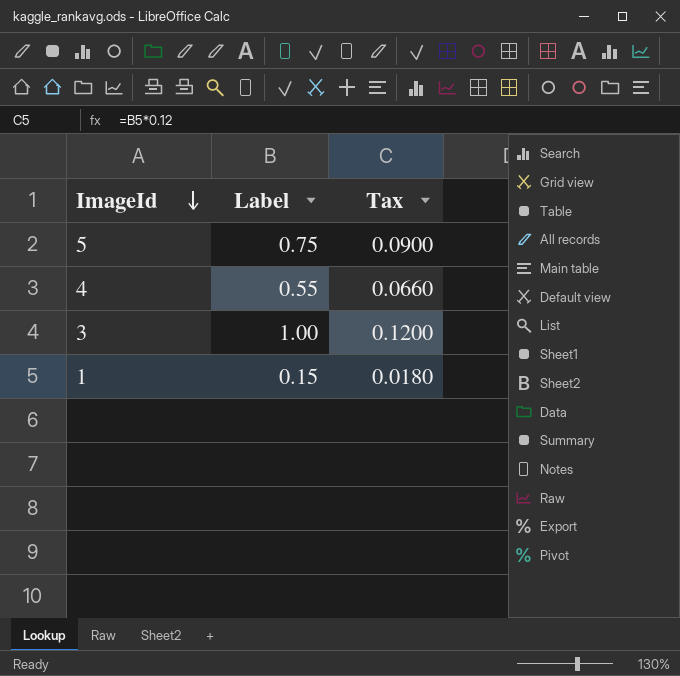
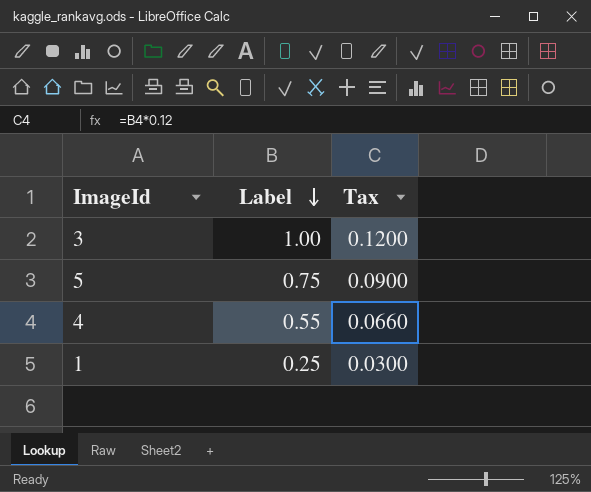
row order: ImageId descending -> Label descending
1 | Label: 0.15 -> 0.25
1 | Tax: 0.0180 -> 0.0300

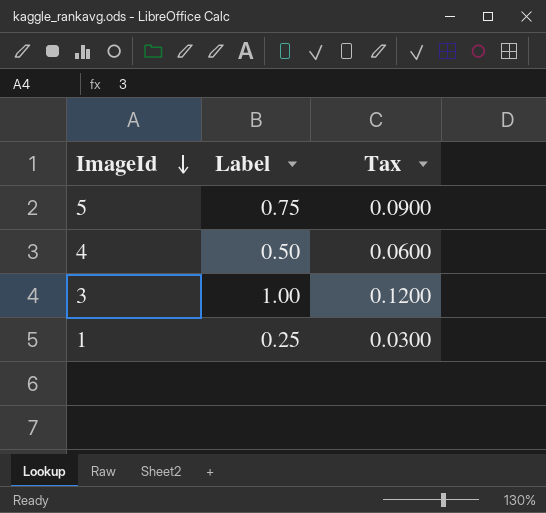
row order: Label descending -> ImageId descending
4 | Label: 0.55 -> 0.50
4 | Tax: 0.0660 -> 0.0600

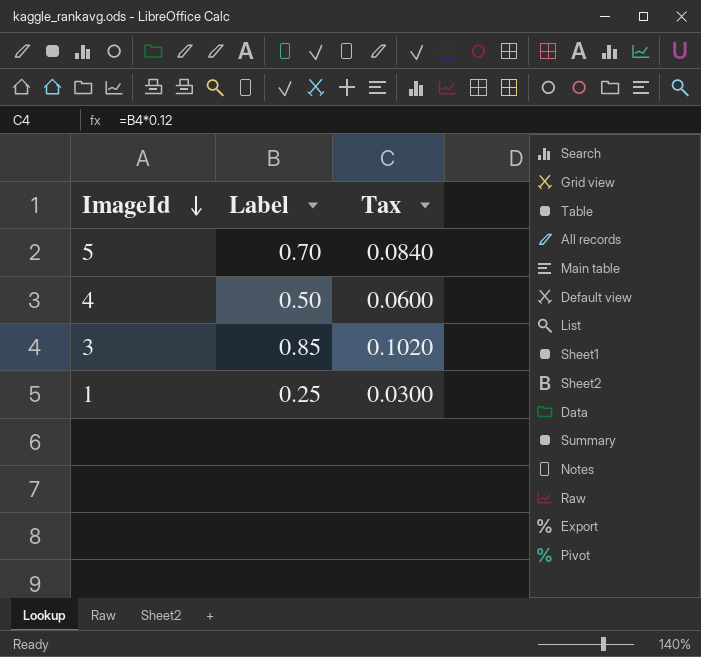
5 | Label: 0.75 -> 0.70
5 | Tax: 0.0900 -> 0.0840
3 | Label: 1.00 -> 0.85
3 | Tax: 0.1200 -> 0.1020

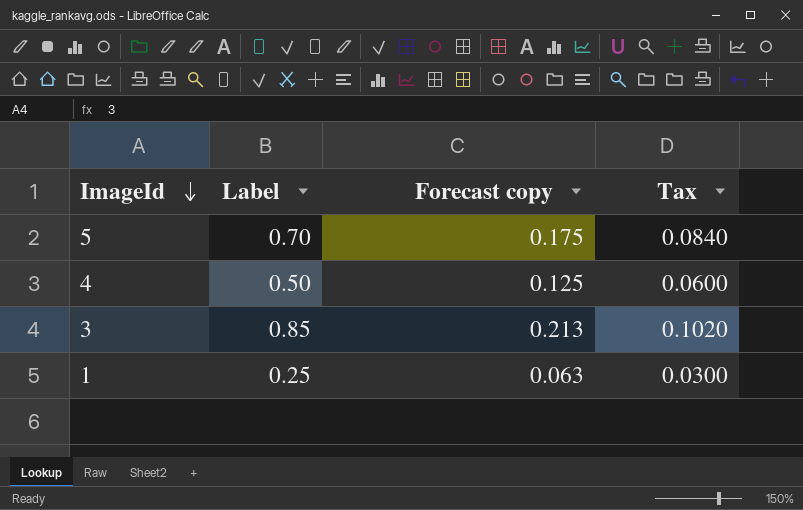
column Forecast copy | formula: none -> [Label] * 0.25

